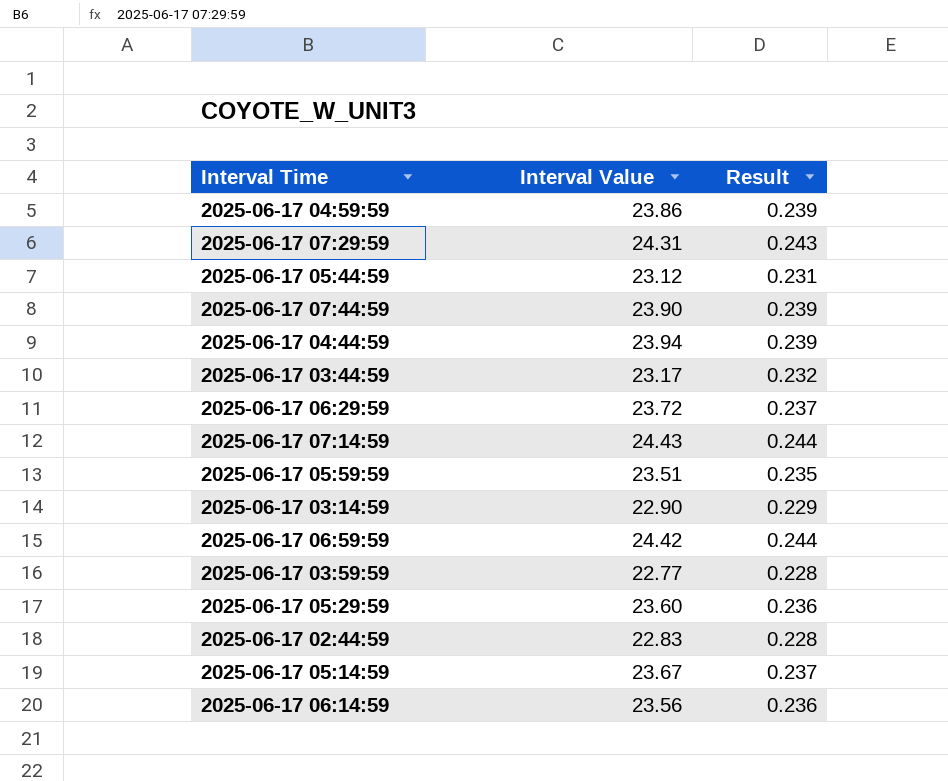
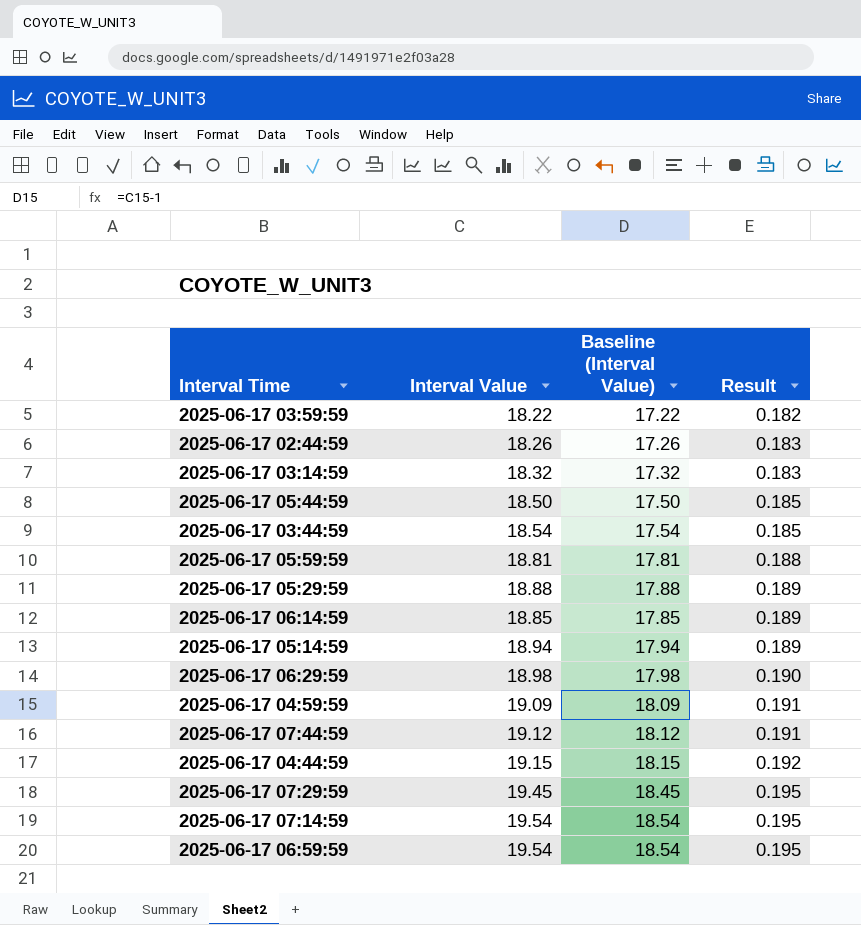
row order: none -> Result ascending
column Baseline (Interval Value) | formula: none -> [Interval Value] - 1
2025-06-17 03:59:59 | Interval Value: 22.77 -> 18.22
2025-06-17 03:59:59 | Result: 0.228 -> 0.182
2025-06-17 02:44:59 | Interval Value: 22.83 -> 18.26
2025-06-17 02:44:59 | Result: 0.228 -> 0.183
2025-06-17 03:14:59 | Interval Value: 22.90 -> 18.32
2025-06-17 03:14:59 | Result: 0.229 -> 0.183
2025-06-17 05:44:59 | Interval Value: 23.12 -> 18.50
2025-06-17 05:44:59 | Result: 0.231 -> 0.185
2025-06-17 03:44:59 | Interval Value: 23.17 -> 18.54
2025-06-17 03:44:59 | Result: 0.232 -> 0.185
2025-06-17 05:59:59 | Interval Value: 23.51 -> 18.81
2025-06-17 05:59:59 | Result: 0.235 -> 0.188
2025-06-17 05:29:59 | Interval Value: 23.60 -> 18.88
2025-06-17 05:29:59 | Result: 0.236 -> 0.189
2025-06-17 06:14:59 | Interval Value: 23.56 -> 18.85
2025-06-17 06:14:59 | Result: 0.236 -> 0.189
2025-06-17 05:14:59 | Interval Value: 23.67 -> 18.94
2025-06-17 05:14:59 | Result: 0.237 -> 0.189
2025-06-17 06:29:59 | Interval Value: 23.72 -> 18.98
2025-06-17 06:29:59 | Result: 0.237 -> 0.190
2025-06-17 04:59:59 | Interval Value: 23.86 -> 19.09
2025-06-17 04:59:59 | Result: 0.239 -> 0.191
2025-06-17 07:44:59 | Interval Value: 23.90 -> 19.12
2025-06-17 07:44:59 | Result: 0.239 -> 0.191
2025-06-17 04:44:59 | Interval Value: 23.94 -> 19.15
2025-06-17 04:44:59 | Result: 0.239 -> 0.192
2025-06-17 07:29:59 | Interval Value: 24.31 -> 19.45
2025-06-17 07:29:59 | Result: 0.243 -> 0.195
2025-06-17 07:14:59 | Interval Value: 24.43 -> 19.54
2025-06-17 07:14:59 | Result: 0.244 -> 0.195
2025-06-17 06:59:59 | Interval Value: 24.42 -> 19.54
2025-06-17 06:59:59 | Result: 0.244 -> 0.195

